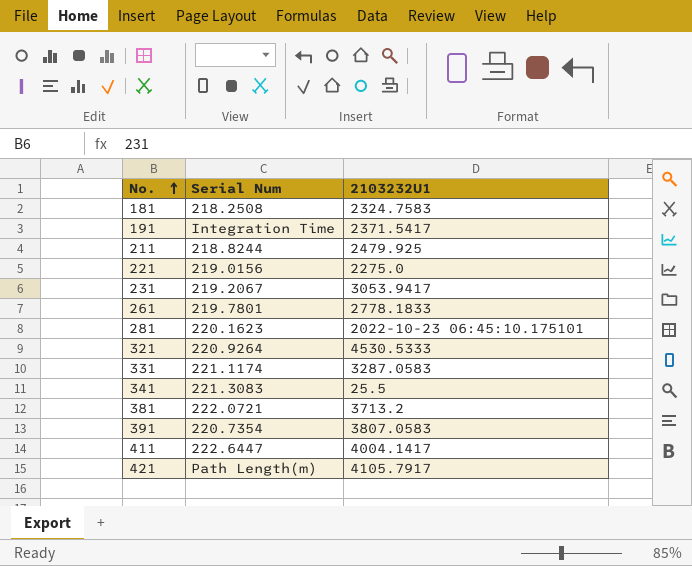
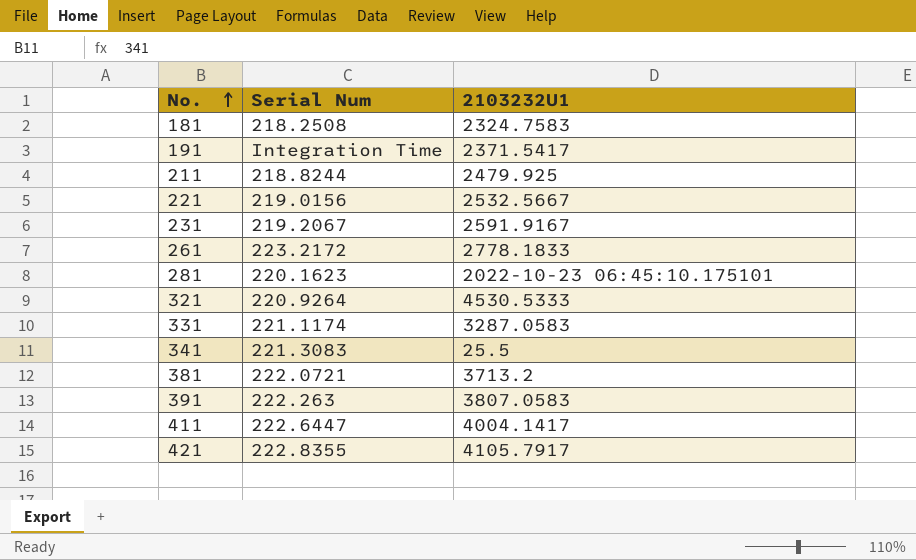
221 | 2103232U1: 2275.0 -> 2532.5667
231 | 2103232U1: 3053.9417 -> 2591.9167
261 | Serial Num: 219.7801 -> 223.2172
391 | Serial Num: 220.7354 -> 222.263
421 | Serial Num: Path Length(m) -> 222.8355

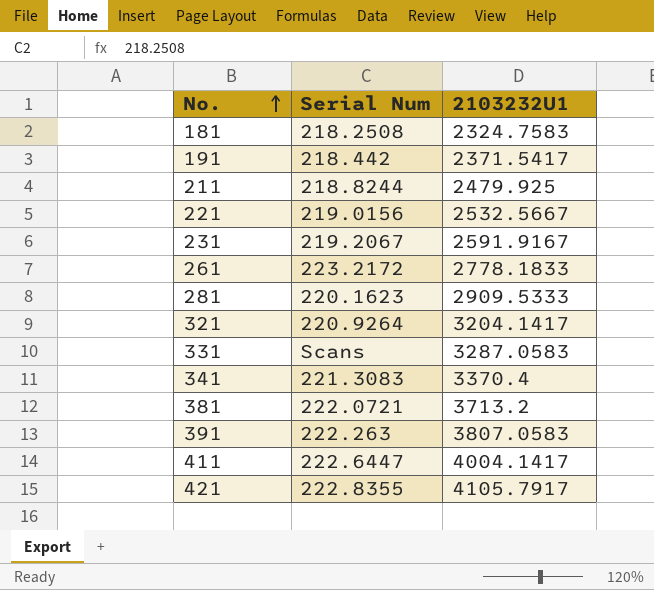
191 | Serial Num: Integration Time -> 218.442
281 | 2103232U1: 2022-10-23 06:45:10.175101 -> 2909.5333
321 | 2103232U1: 4530.5333 -> 3204.1417
331 | Serial Num: 221.1174 -> Scans
341 | 2103232U1: 25.5 -> 3370.4

